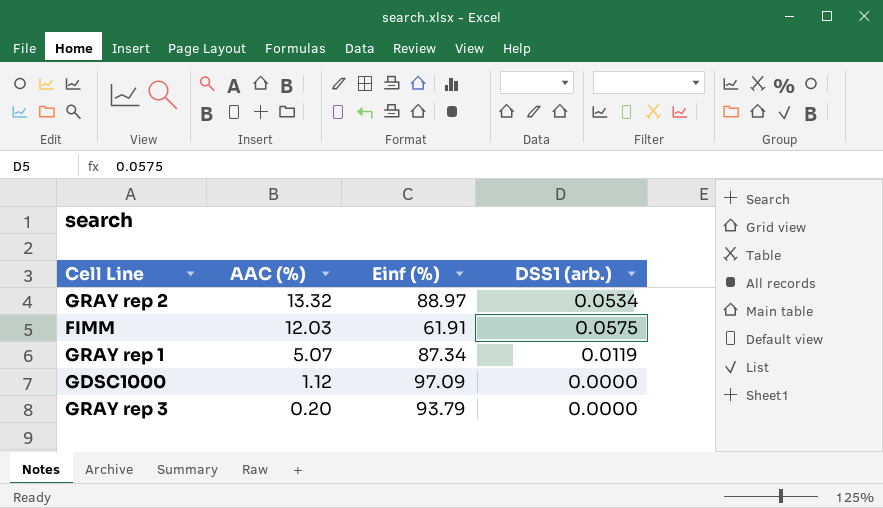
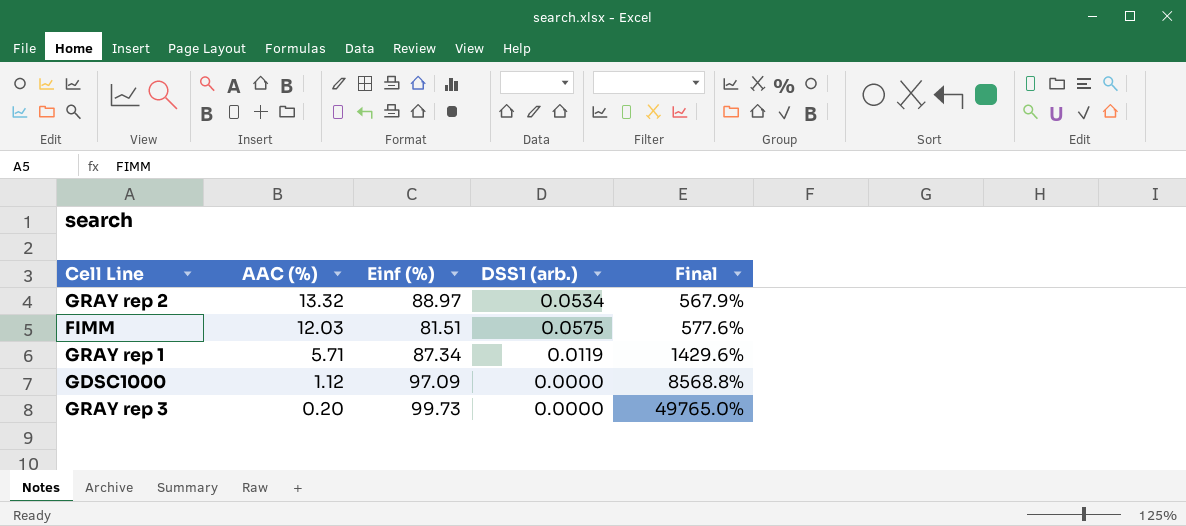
column Final | formula: none -> ([Einf (%)] - [AAC (%)]) / [AAC (%)]
FIMM | Einf (%): 61.91 -> 81.51
GRAY rep 1 | AAC (%): 5.07 -> 5.71
GRAY rep 3 | Einf (%): 93.79 -> 99.73

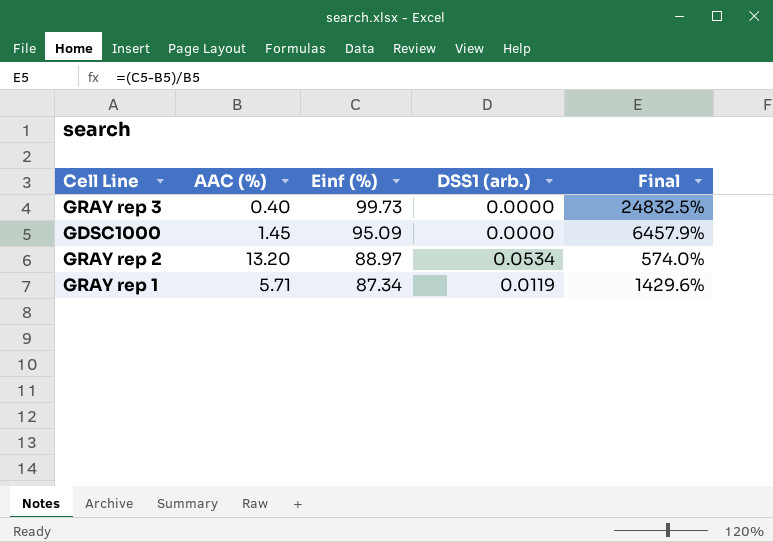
row order: AAC (%) descending -> Einf (%) descending
row FIMM: 12.03 | 81.51 | 0.0575 | 577.6% -> none
GRAY rep 3 | AAC (%): 0.20 -> 0.40
GRAY rep 3 | Final: 49765.0% -> 24832.5%
GDSC1000 | AAC (%): 1.12 -> 1.45
GDSC1000 | Einf (%): 97.09 -> 95.09
GDSC1000 | Final: 8568.8% -> 6457.9%
GRAY rep 2 | AAC (%): 13.32 -> 13.20
GRAY rep 2 | Final: 567.9% -> 574.0%

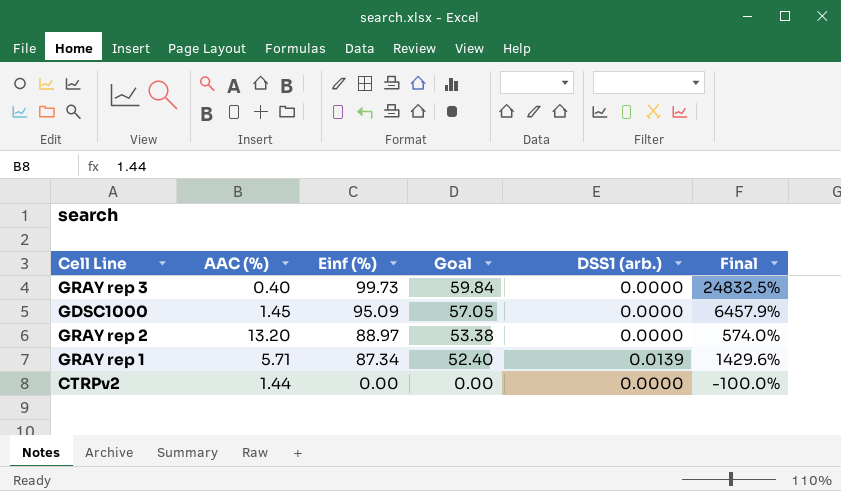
column Goal | formula: none -> [Einf (%)] * 0.6
GRAY rep 2 | DSS1 (arb.): 0.0534 -> 0.0000
GRAY rep 1 | DSS1 (arb.): 0.0119 -> 0.0139
row CTRPv2: none -> 1.44 | 0.00 | 0.00 | 0.0000 | -100.0%

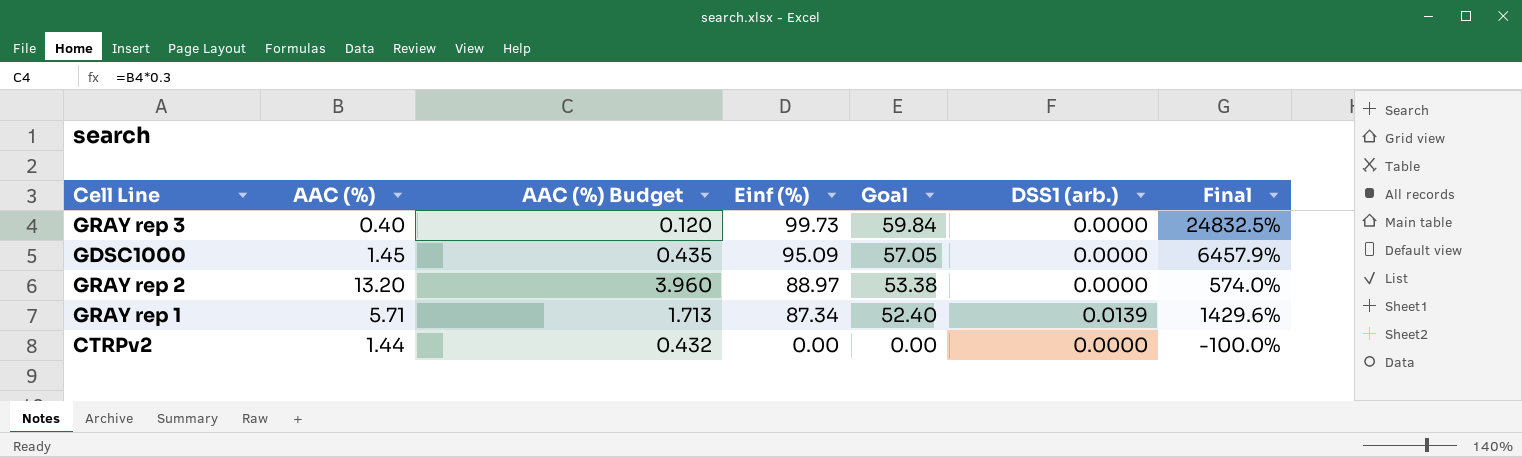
column AAC (%) Budget | formula: none -> [AAC (%)] * 0.3

